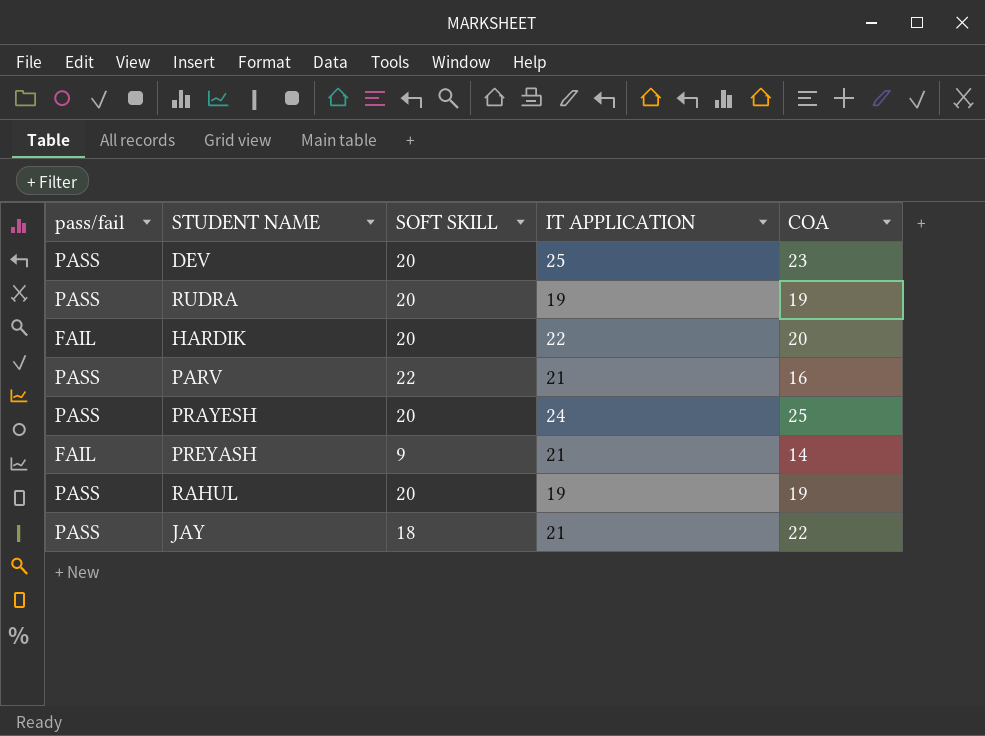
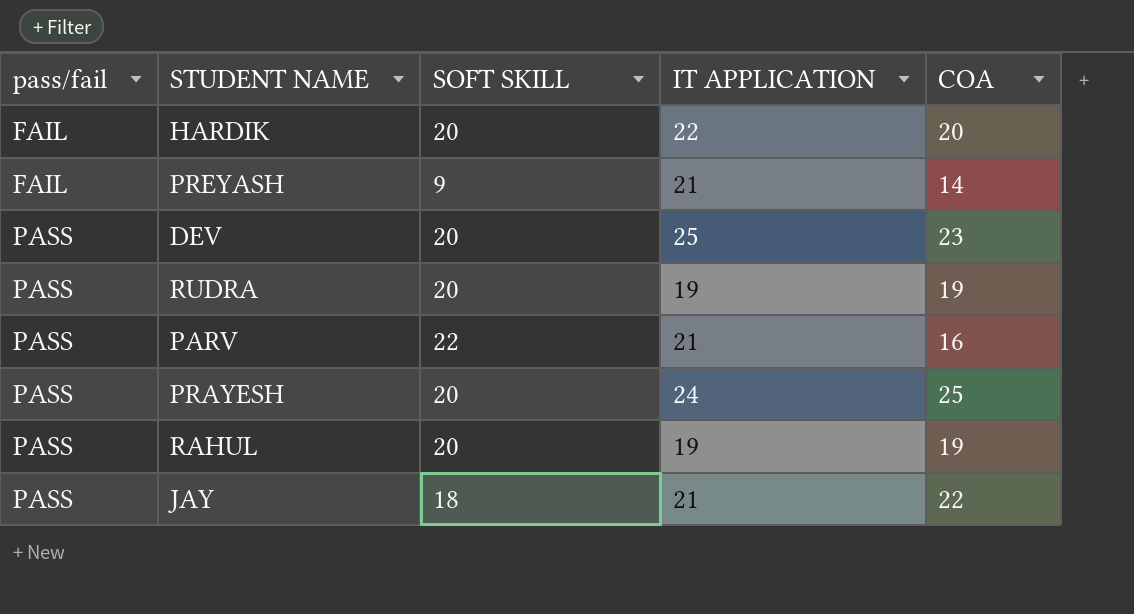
row order: none -> pass/fail ascending

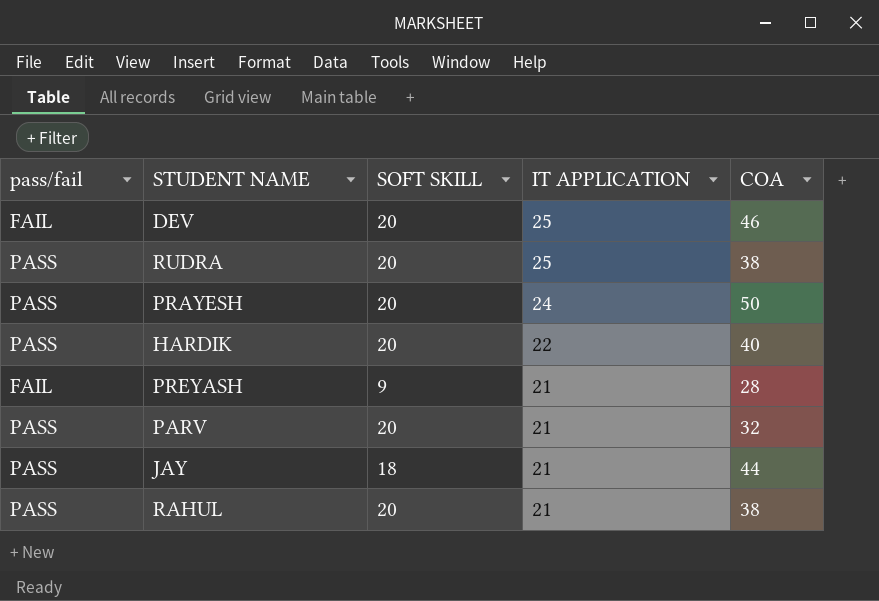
row order: pass/fail ascending -> IT APPLICATION descending
DEV | pass/fail: PASS -> FAIL
DEV | COA: 23 -> 46
RUDRA | IT APPLICATION: 19 -> 25
RUDRA | COA: 19 -> 38
PRAYESH | COA: 25 -> 50
HARDIK | pass/fail: FAIL -> PASS
HARDIK | COA: 20 -> 40
PREYASH | COA: 14 -> 28
PARV | SOFT SKILL: 22 -> 20
PARV | COA: 16 -> 32
JAY | COA: 22 -> 44
RAHUL | IT APPLICATION: 19 -> 21
RAHUL | COA: 19 -> 38

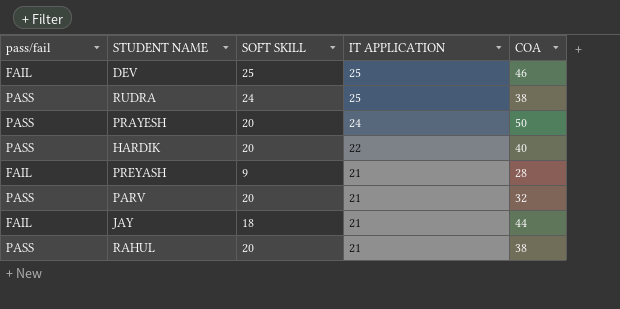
DEV | SOFT SKILL: 20 -> 25
RUDRA | SOFT SKILL: 20 -> 24
JAY | pass/fail: PASS -> FAIL

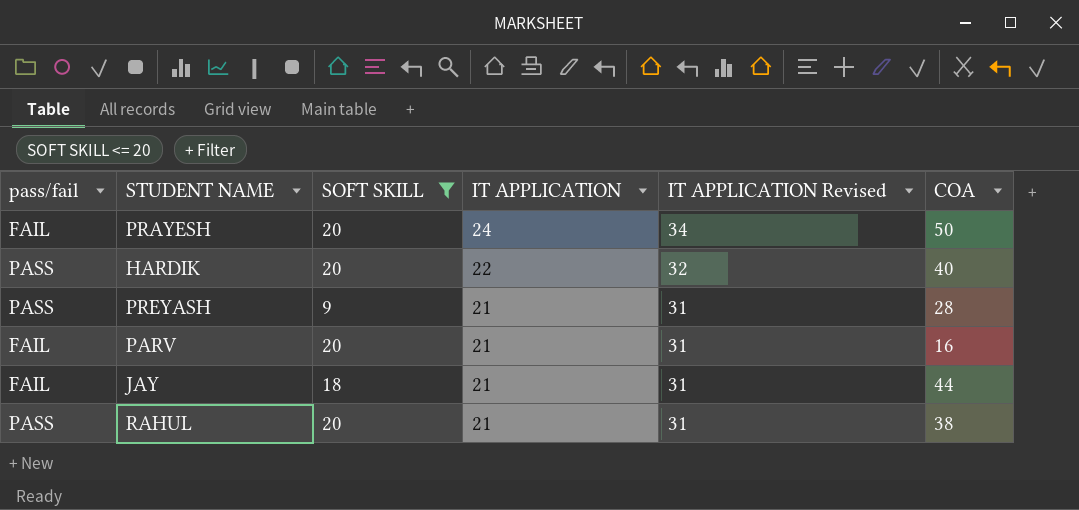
filter: none -> SOFT SKILL <= 20
column IT APPLICATION Revised | formula: none -> [IT APPLICATION] + 10
PRAYESH | pass/fail: PASS -> FAIL
PREYASH | pass/fail: FAIL -> PASS
PARV | pass/fail: PASS -> FAIL
PARV | COA: 32 -> 16

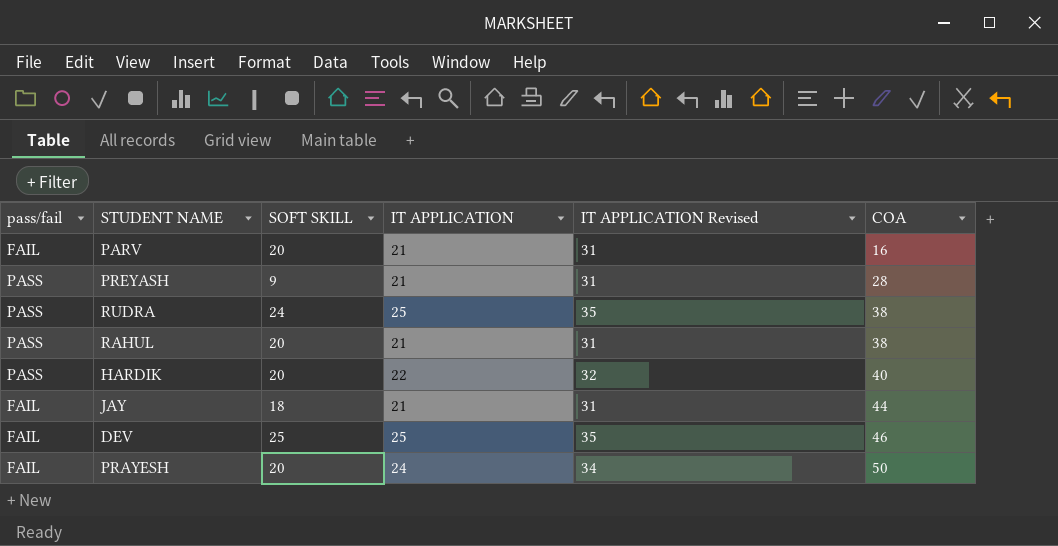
filter: SOFT SKILL <= 20 -> none
row order: IT APPLICATION descending -> COA ascending

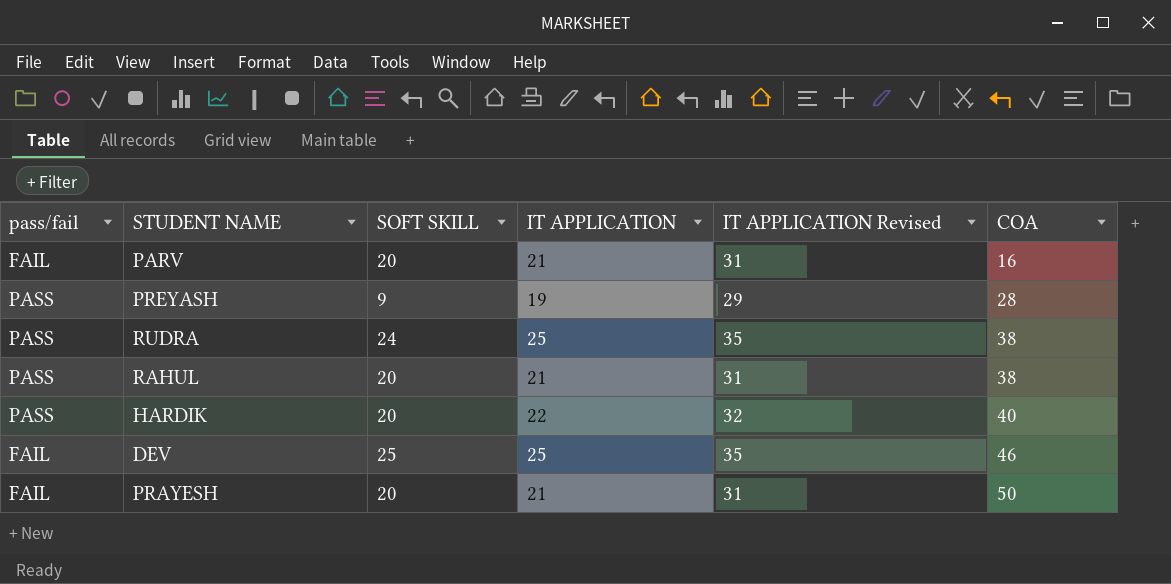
row JAY: FAIL | 18 | 21 | 31 | 44 -> none
PREYASH | IT APPLICATION: 21 -> 19
PREYASH | IT APPLICATION Revised: 31 -> 29
PRAYESH | IT APPLICATION: 24 -> 21
PRAYESH | IT APPLICATION Revised: 34 -> 31

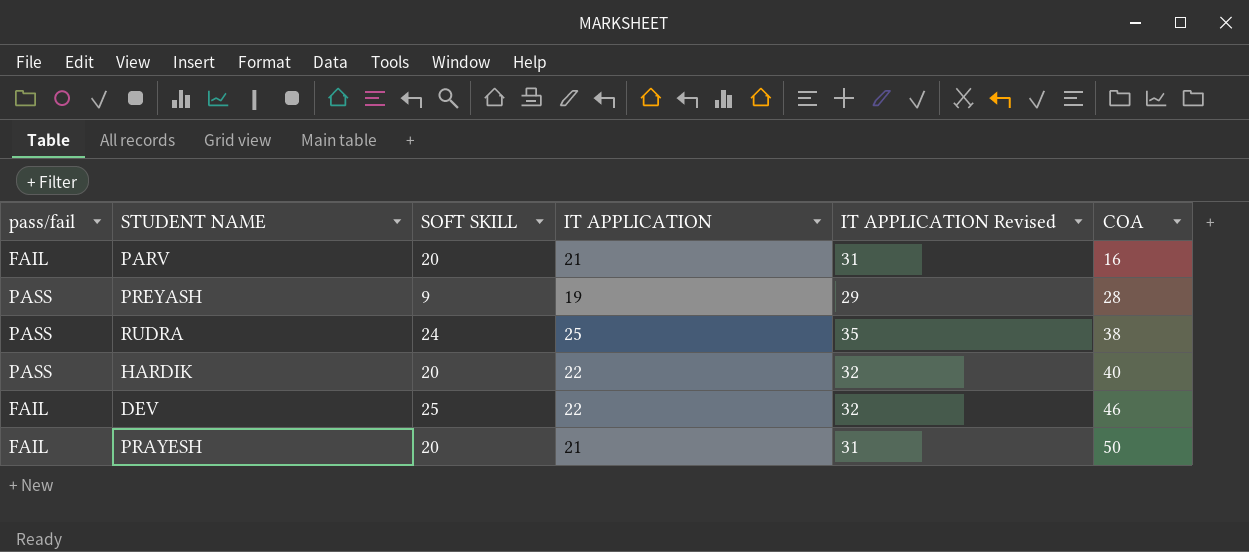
row RAHUL: PASS | 20 | 21 | 31 | 38 -> none
DEV | IT APPLICATION: 25 -> 22
DEV | IT APPLICATION Revised: 35 -> 32

